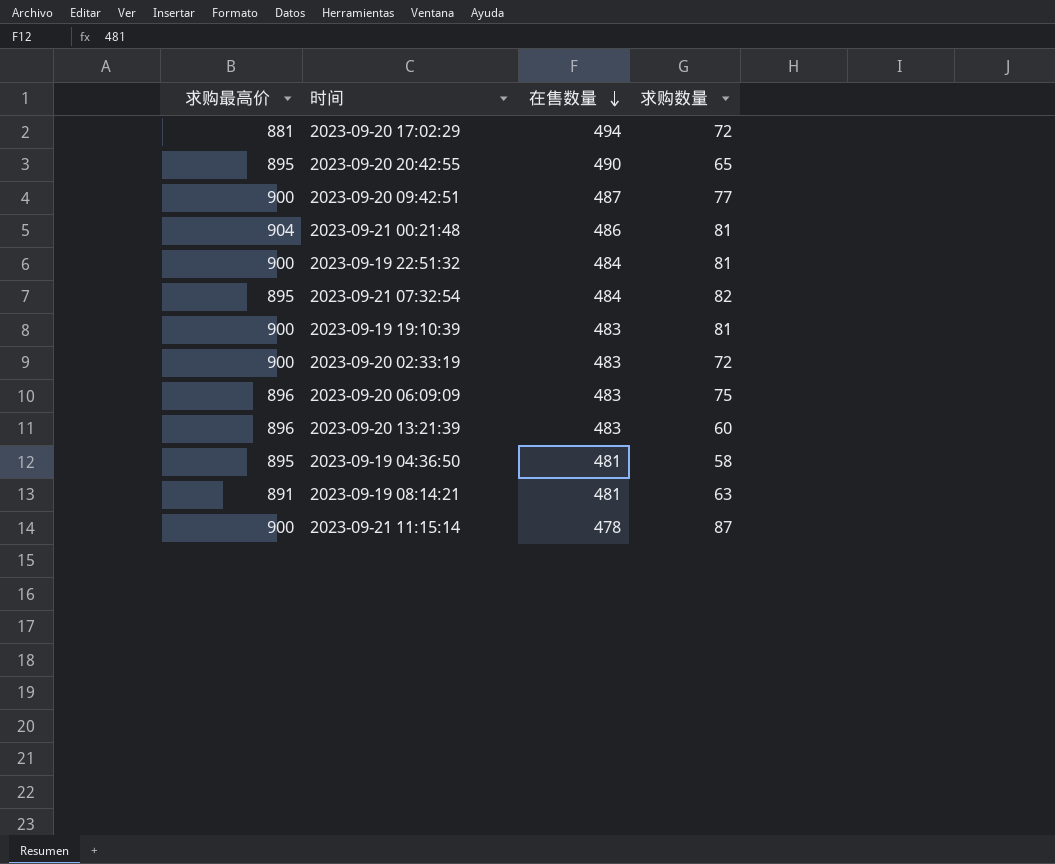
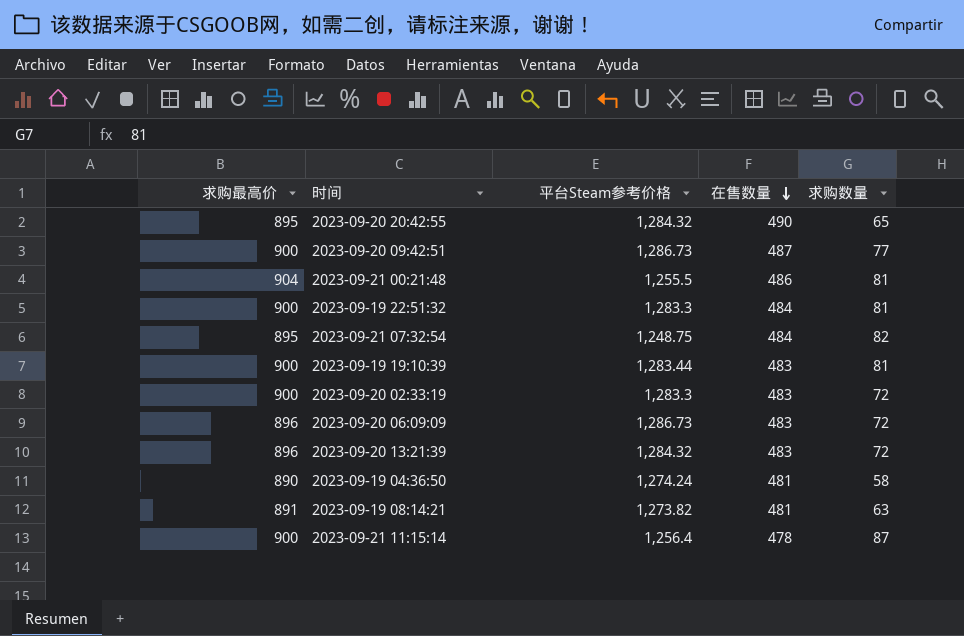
column 平台Steam参考价格 | position: none -> 3
row 2023-09-20 17:02:29: 881 | 494 | 72 -> none
2023-09-20 06:09:09 | 求购数量: 75 -> 72
2023-09-20 13:21:39 | 求购数量: 60 -> 72
2023-09-19 04:36:50 | 求购最高价: 895 -> 890

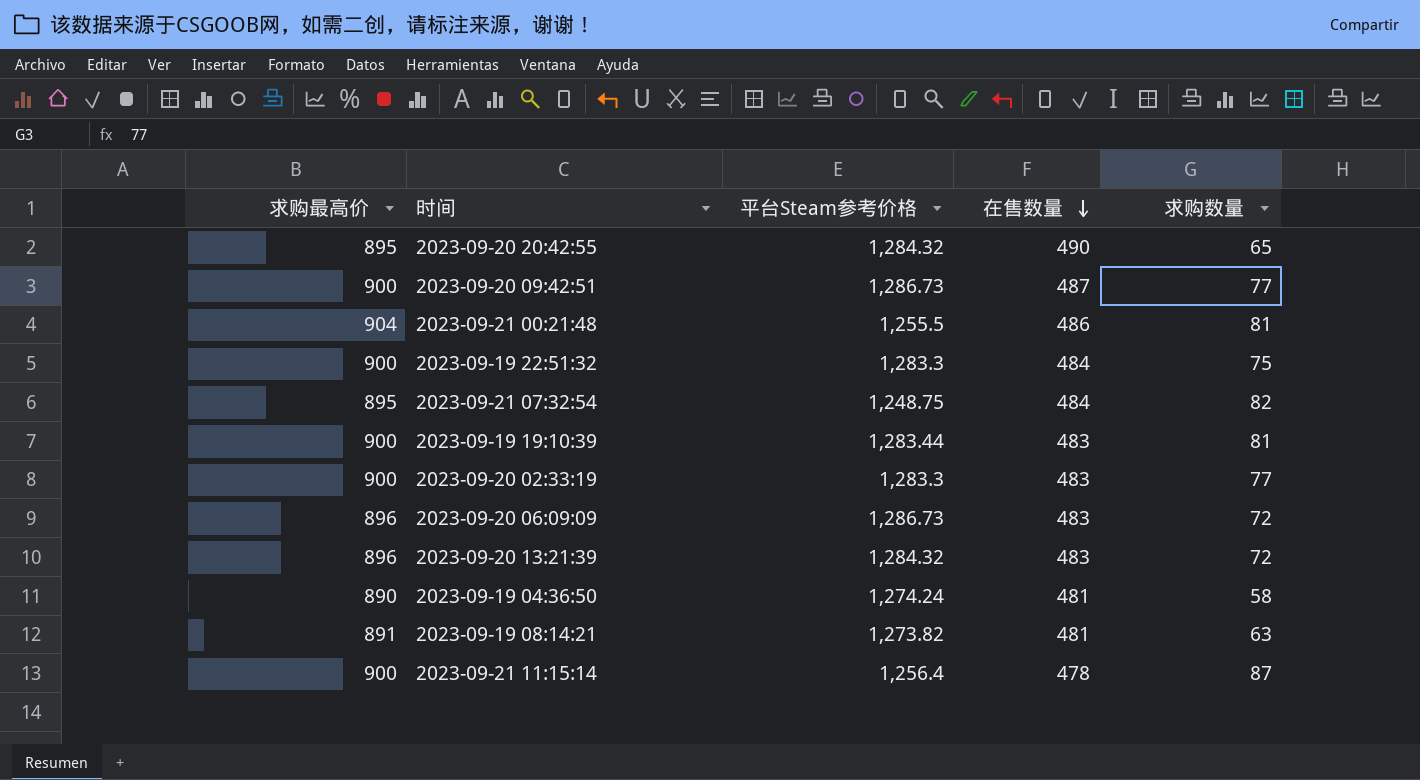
2023-09-19 22:51:32 | 求购数量: 81 -> 75
2023-09-20 02:33:19 | 求购数量: 72 -> 77

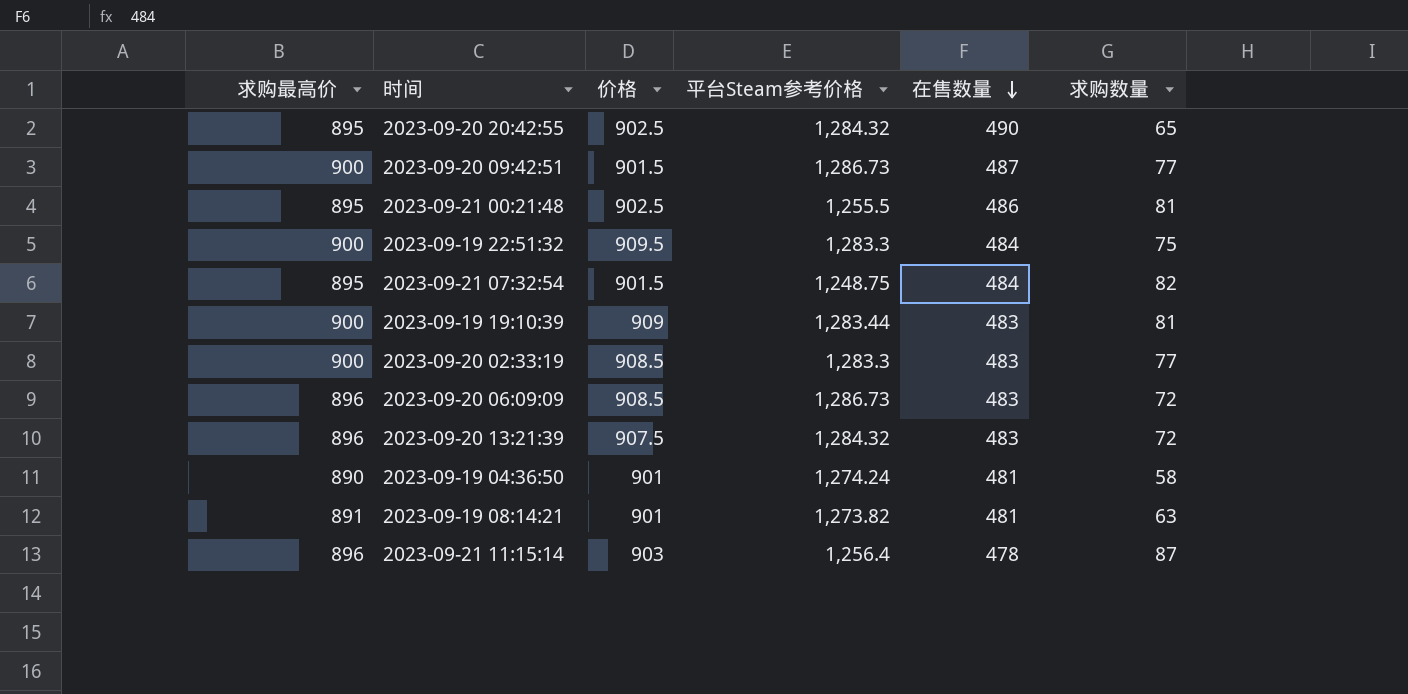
column 价格 | position: none -> 3
2023-09-21 00:21:48 | 求购最高价: 904 -> 895
2023-09-21 11:15:14 | 求购最高价: 900 -> 896

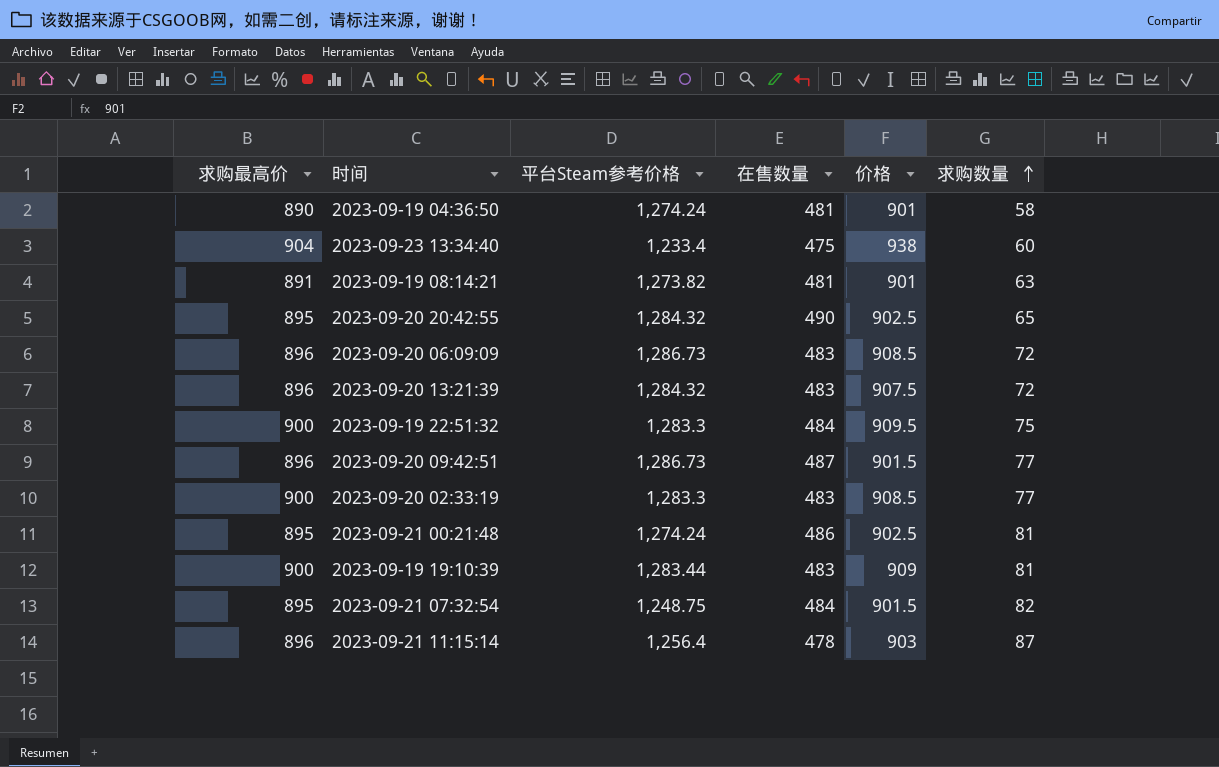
row order: 在售数量 descending -> 求购数量 ascending
column 价格 | position: 3 -> 5
row 2023-09-23 13:34:40: none -> 904 | 1,233.4 | 475 | 938 | 60
2023-09-20 09:42:51 | 求购最高价: 900 -> 896
2023-09-21 00:21:48 | 平台Steam参考价格: 1,255.5 -> 1,274.24

